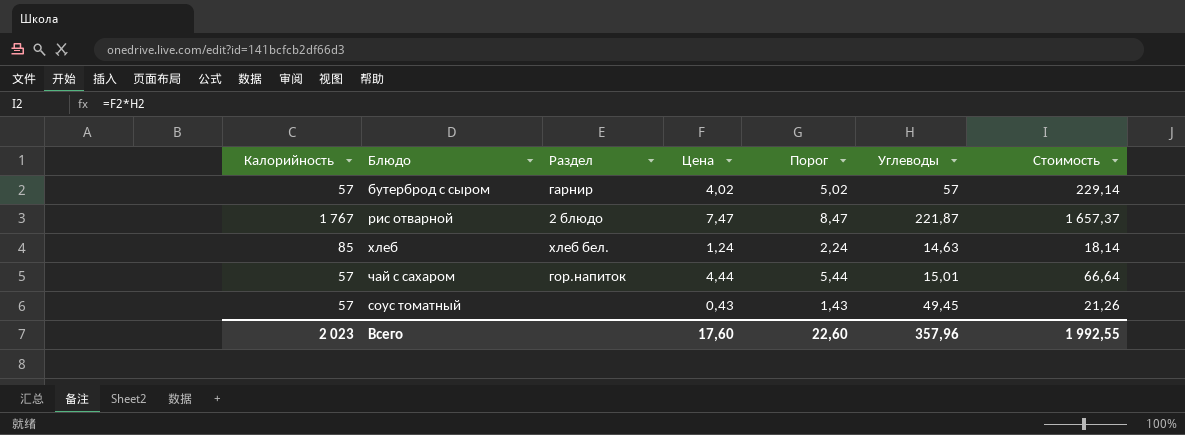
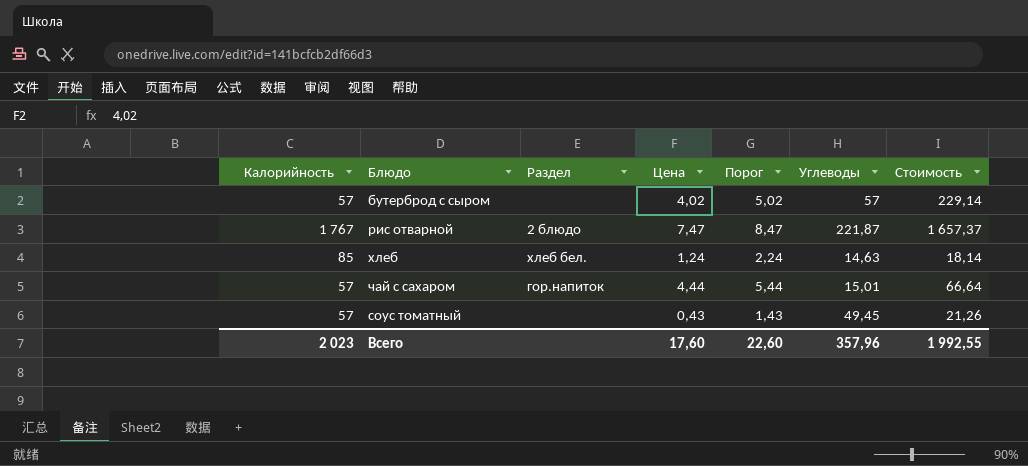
бутерброд с сыром | Раздел: гарнир -> none

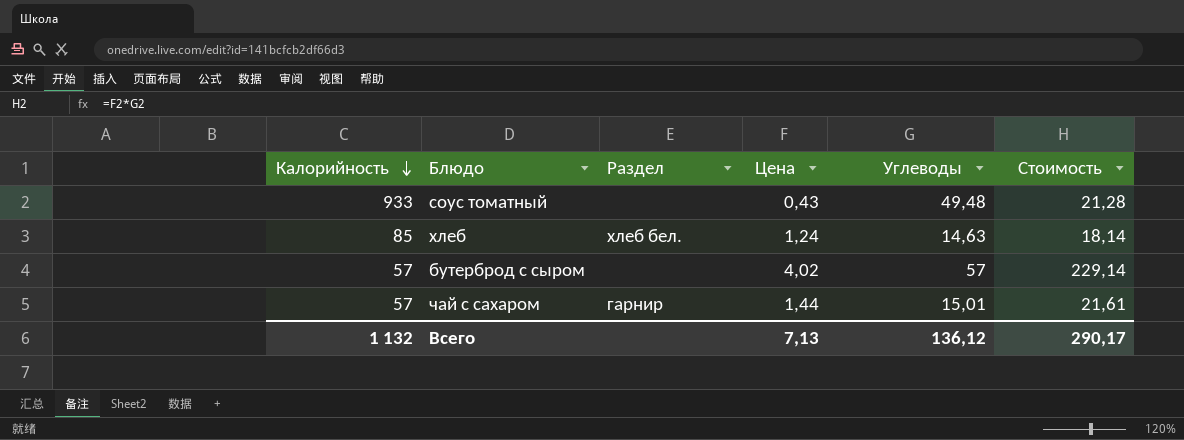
row order: none -> Калорийность descending
column Порог | formula: [Цена] + 1 -> none
row рис отварной: 1 767 | 2 блюдо | 7,47 | 8,47 | 221,87 | 1 657,37 -> none
соус томатный | Калорийность: 57 -> 933
соус томатный | Углеводы: 49,45 -> 49,48
соус томатный | Стоимость: 21,26 -> 21,28
чай с сахаром | Раздел: гор.напиток -> гарнир
чай с сахаром | Цена: 4,44 -> 1,44
чай с сахаром | Стоимость: 66,64 -> 21,61
Всего | Калорийность: 2 023 -> 1 132
Всего | Цена: 17,60 -> 7,13
Всего | Углеводы: 357,96 -> 136,12
Всего | Стоимость: 1 992,55 -> 290,17

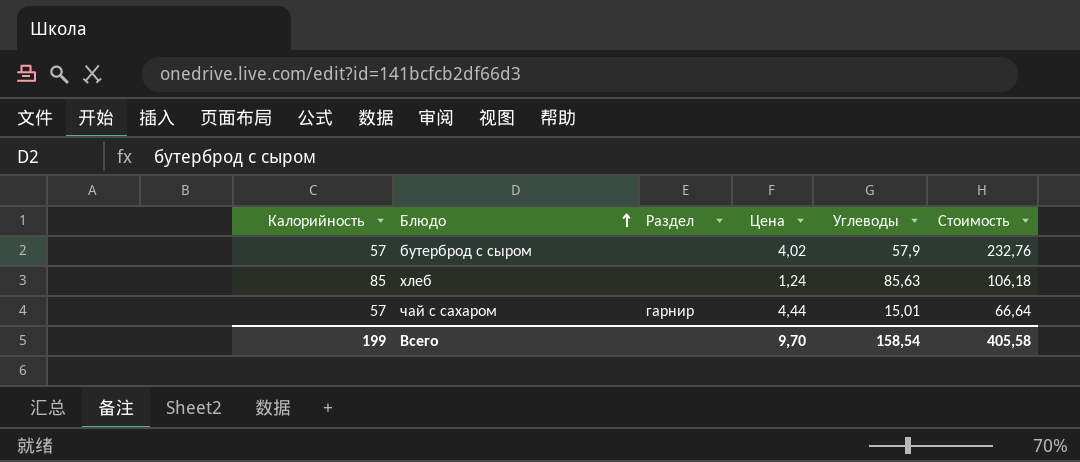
row order: Калорийность descending -> Блюдо ascending
row соус томатный: 933 | none | 0,43 | 49,48 | 21,28 -> none
бутерброд с сыром | Углеводы: 57 -> 57,9
бутерброд с сыром | Стоимость: 229,14 -> 232,76
хлеб | Раздел: хлеб бел. -> none
хлеб | Углеводы: 14,63 -> 85,63
хлеб | Стоимость: 18,14 -> 106,18
чай с сахаром | Цена: 1,44 -> 4,44
чай с сахаром | Стоимость: 21,61 -> 66,64
Всего | Калорийность: 1 132 -> 199
Всего | Цена: 7,13 -> 9,70
Всего | Углеводы: 136,12 -> 158,54
Всего | Стоимость: 290,17 -> 405,58

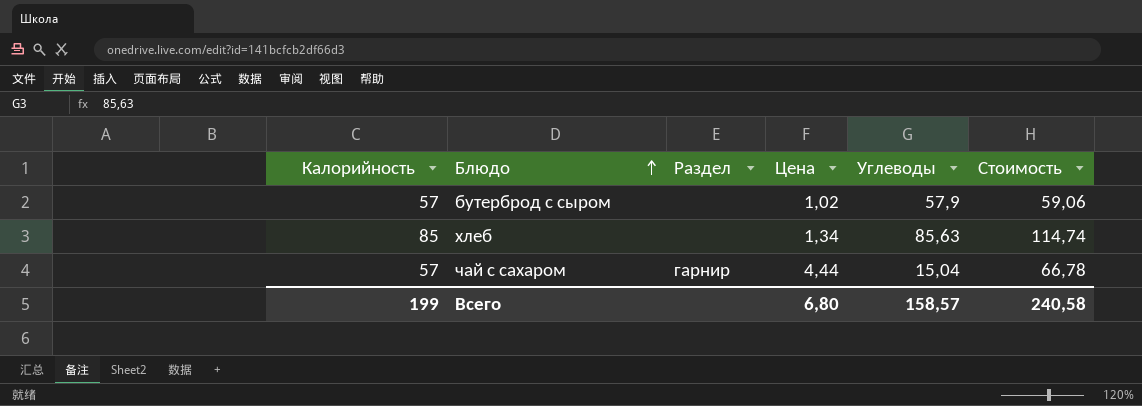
бутерброд с сыром | Цена: 4,02 -> 1,02
бутерброд с сыром | Стоимость: 232,76 -> 59,06
хлеб | Цена: 1,24 -> 1,34
хлеб | Стоимость: 106,18 -> 114,74
чай с сахаром | Углеводы: 15,01 -> 15,04
чай с сахаром | Стоимость: 66,64 -> 66,78
Всего | Цена: 9,70 -> 6,80
Всего | Углеводы: 158,54 -> 158,57
Всего | Стоимость: 405,58 -> 240,58

